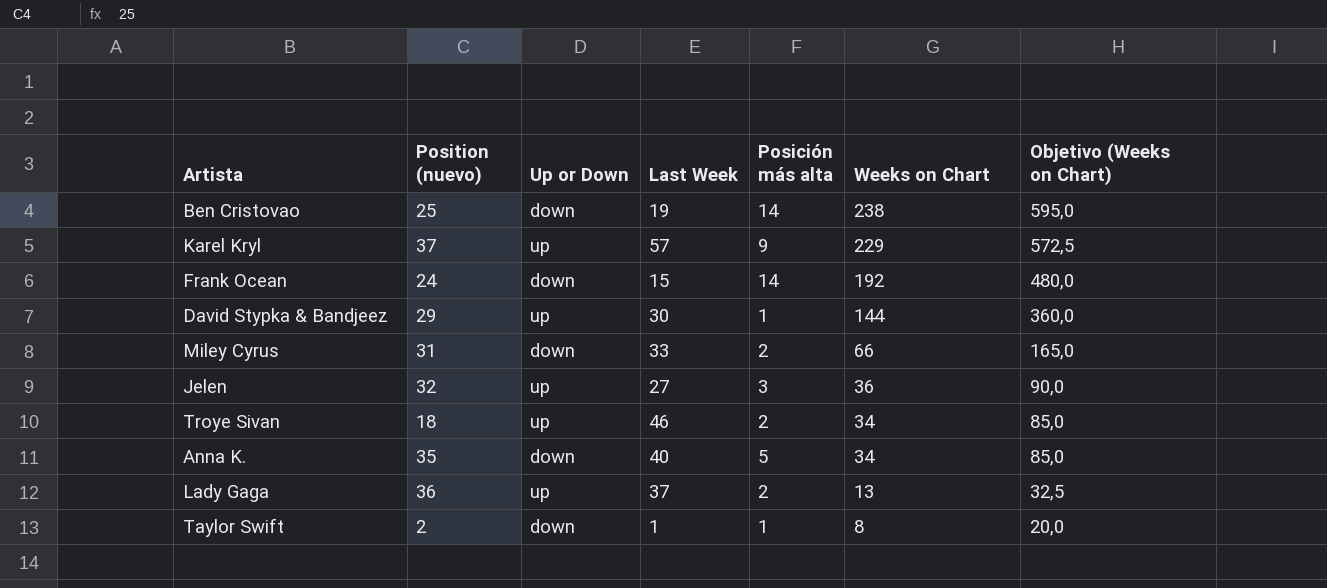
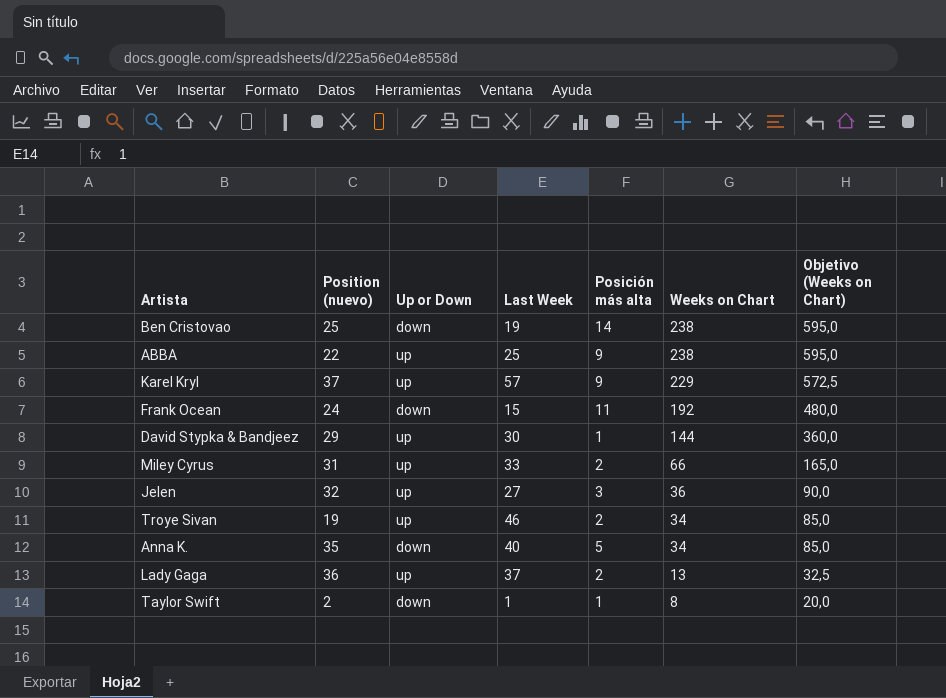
row ABBA: none -> 22 | up | 25 | 9 | 238 | 595,0
Frank Ocean | Posición más alta: 14 -> 11
Miley Cyrus | Up or Down: down -> up
Troye Sivan | Position (nuevo): 18 -> 19

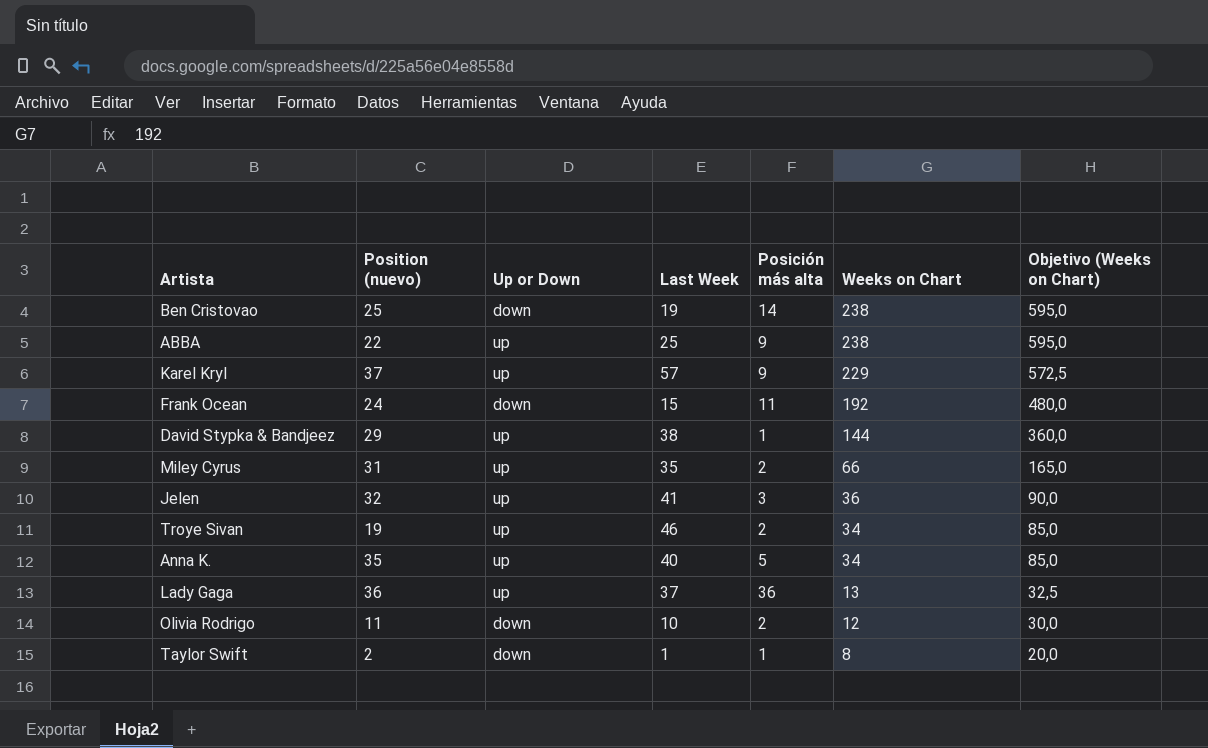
David Stypka & Bandjeez | Last Week: 30 -> 38
Miley Cyrus | Last Week: 33 -> 35
Jelen | Last Week: 27 -> 41
Anna K. | Up or Down: down -> up
Lady Gaga | Posición más alta: 2 -> 36
row Olivia Rodrigo: none -> 11 | down | 10 | 2 | 12 | 30,0

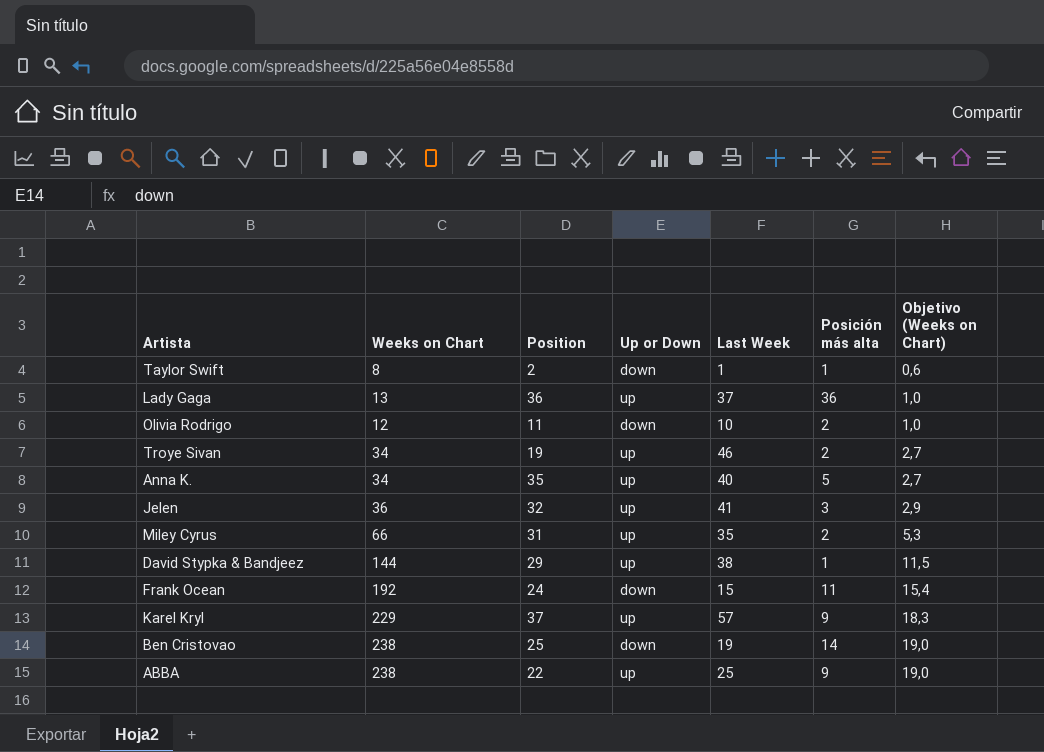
row order: Weeks on Chart descending -> Objetivo (Weeks on Chart) ascending
column Weeks on Chart | position: 6 -> 2
column name: Position (nuevo) -> Position
column Objetivo (Weeks on Chart) | formula: [Weeks on Chart] * 2,5 -> [Weeks on Chart] * 0,08

